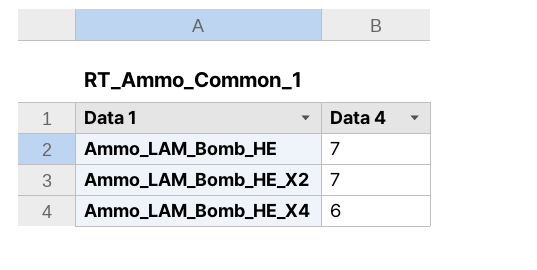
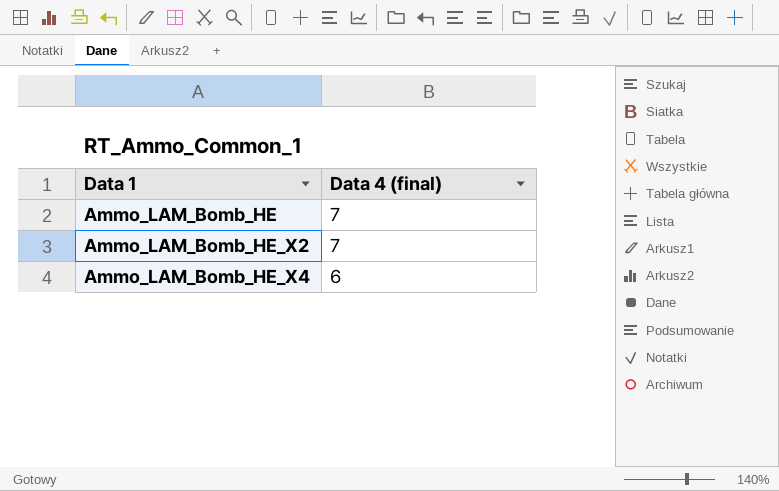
column name: Data 4 -> Data 4 (final)

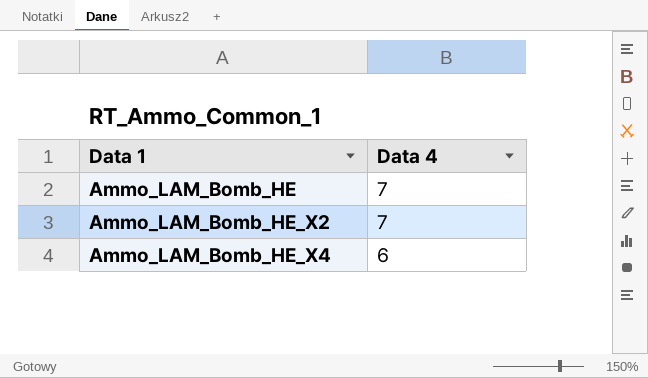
column name: Data 4 (final) -> Data 4

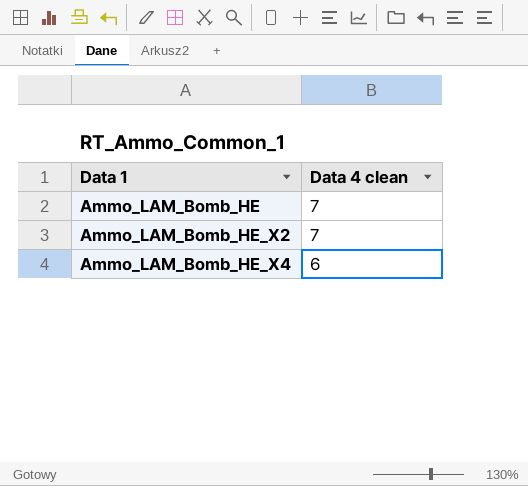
column name: Data 4 -> Data 4 clean

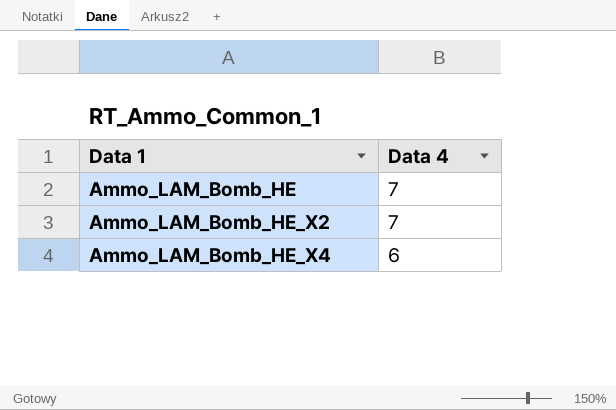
column name: Data 4 clean -> Data 4

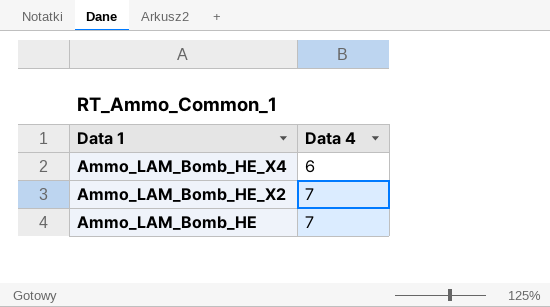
row order: Data 1 ascending -> Data 1 descending

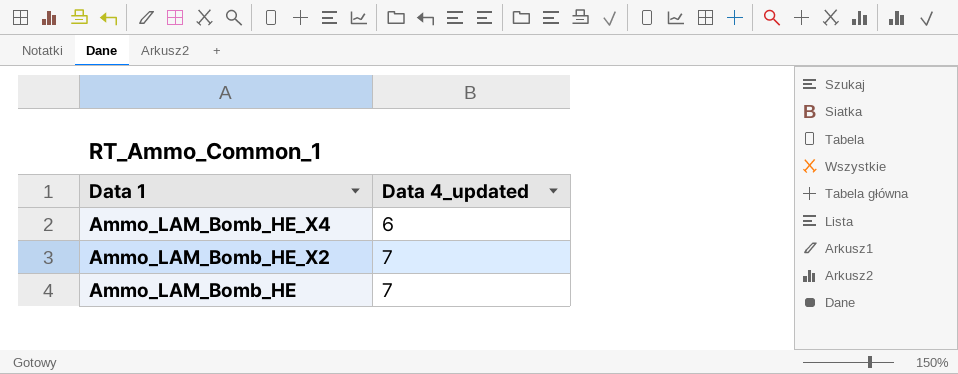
column name: Data 4 -> Data 4_updated

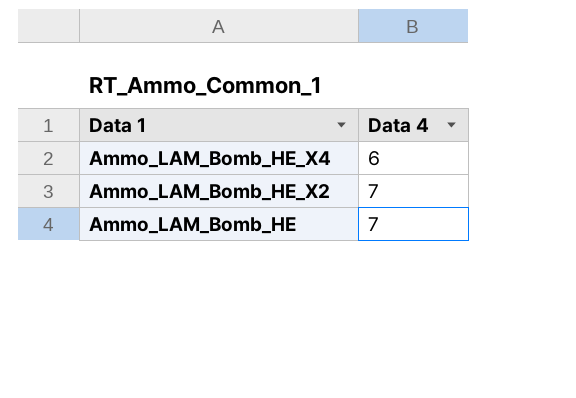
column name: Data 4_updated -> Data 4

